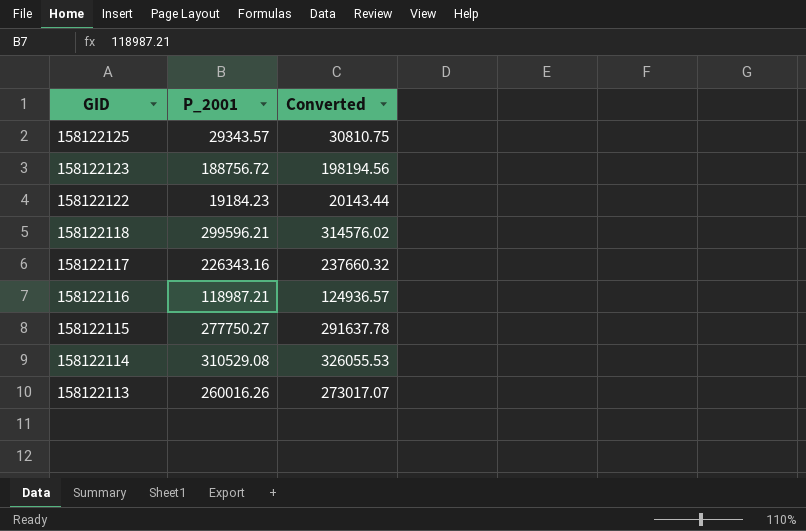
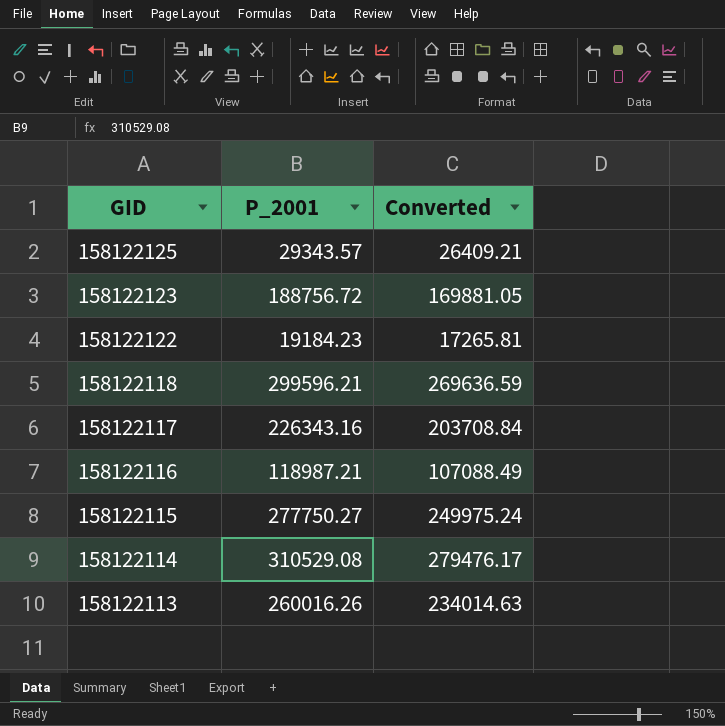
column Converted | formula: [P_2001] * 1.05 -> [P_2001] * 0.9

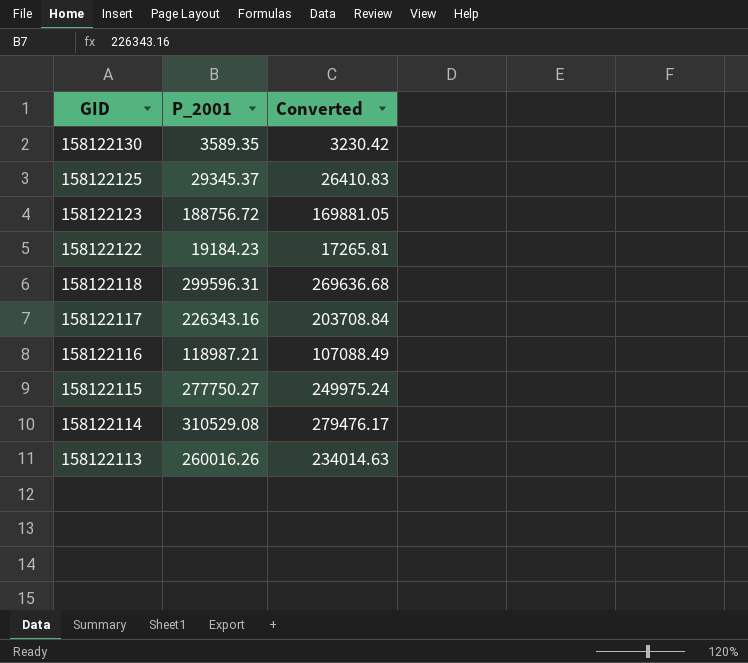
row 158122130: none -> 3589.35 | 3230.42
158122125 | P_2001: 29343.57 -> 29345.37
158122125 | Converted: 26409.21 -> 26410.83
158122118 | P_2001: 299596.21 -> 299596.31
158122118 | Converted: 269636.59 -> 269636.68

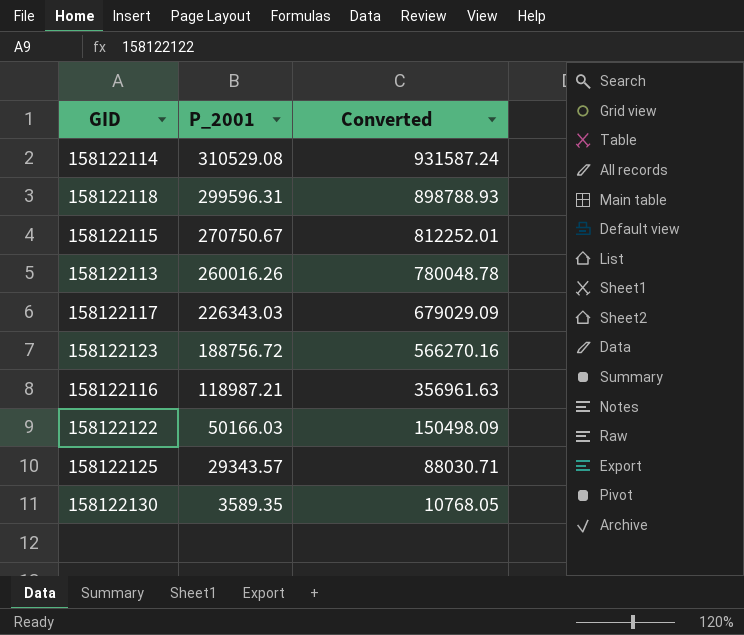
row order: GID descending -> P_2001 descending
column Converted | formula: [P_2001] * 0.9 -> [P_2001] * 3
158122115 | P_2001: 277750.27 -> 270750.67
158122117 | P_2001: 226343.16 -> 226343.03
158122122 | P_2001: 19184.23 -> 50166.03
158122125 | P_2001: 29345.37 -> 29343.57

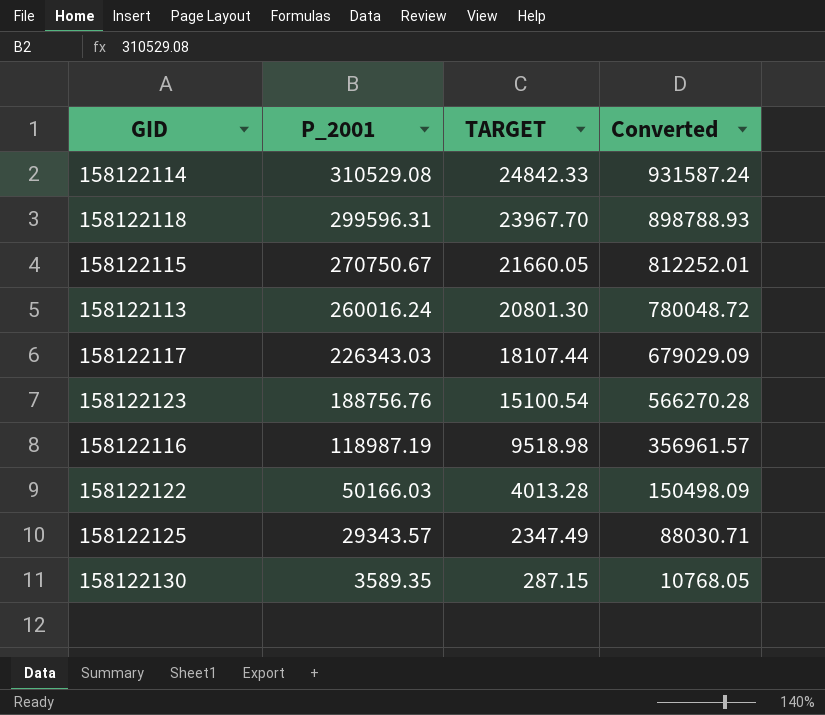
column TARGET | formula: none -> [P_2001] * 0.08
158122113 | P_2001: 260016.26 -> 260016.24
158122113 | Converted: 780048.78 -> 780048.72
158122123 | P_2001: 188756.72 -> 188756.76
158122123 | Converted: 566270.16 -> 566270.28
158122116 | P_2001: 118987.21 -> 118987.19
158122116 | Converted: 356961.63 -> 356961.57

